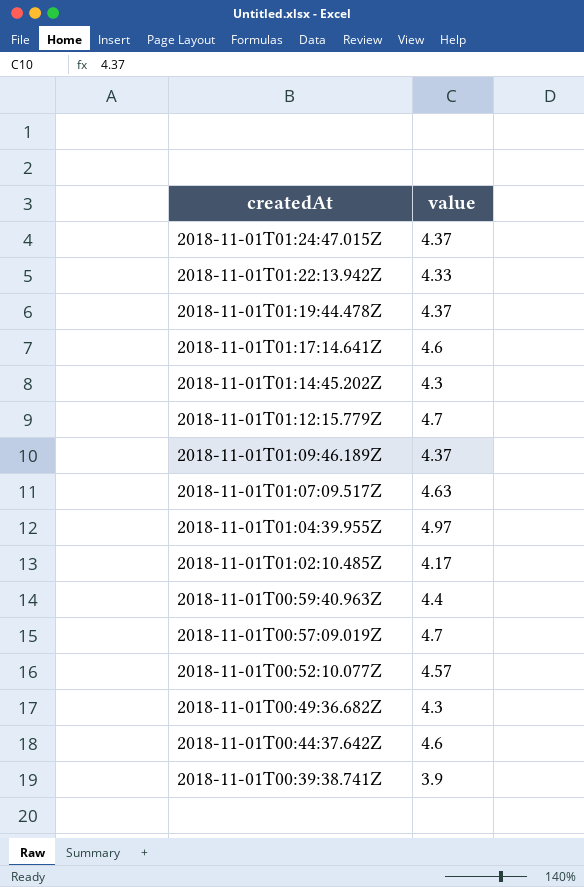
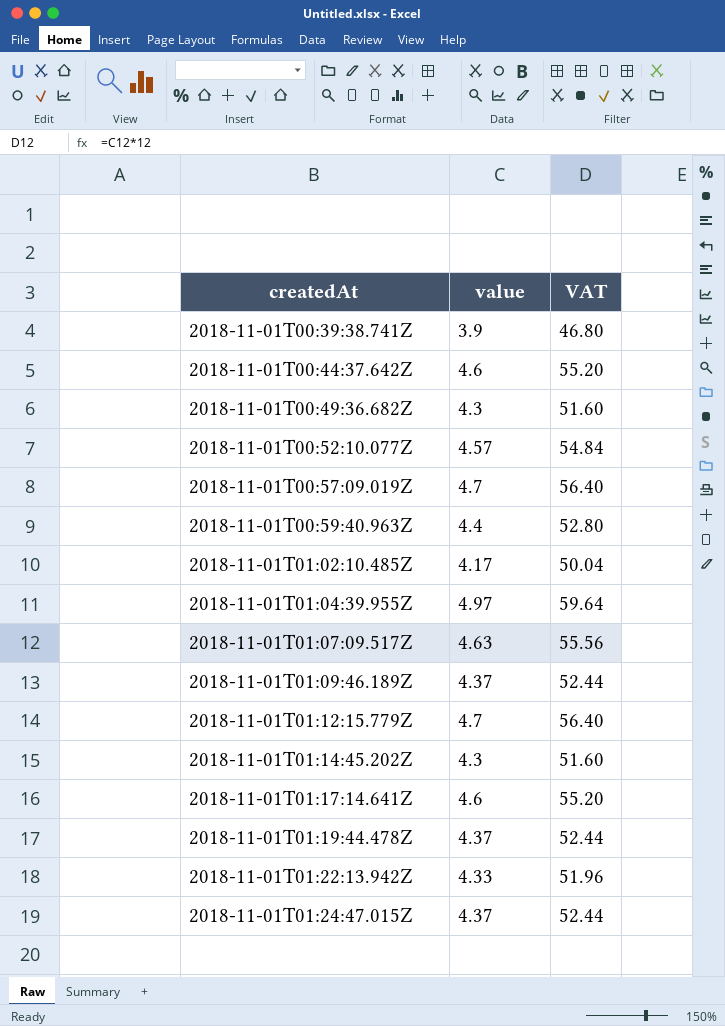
row order: createdAt descending -> createdAt ascending
column VAT | formula: none -> [value] * 12

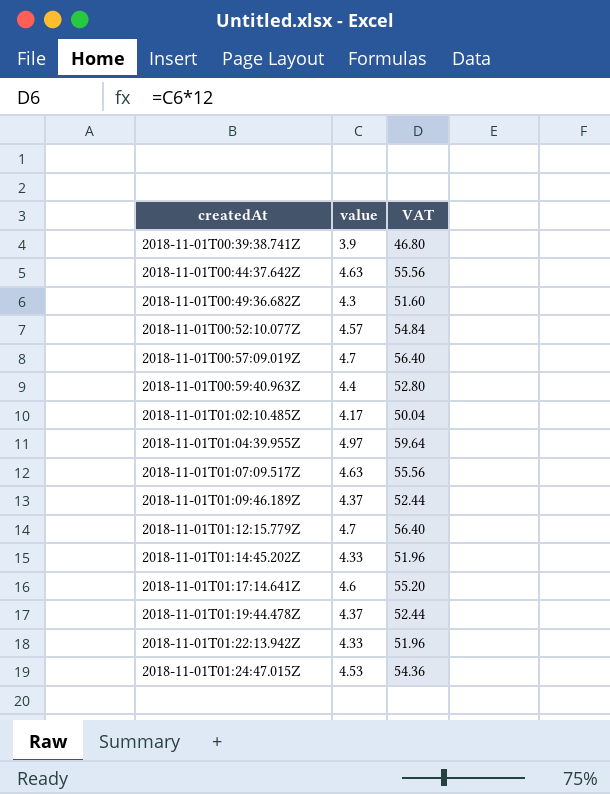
2018-11-01T00:44:37.642Z | value: 4.6 -> 4.63
2018-11-01T00:44:37.642Z | VAT: 55.20 -> 55.56
2018-11-01T01:14:45.202Z | value: 4.3 -> 4.33
2018-11-01T01:14:45.202Z | VAT: 51.60 -> 51.96
2018-11-01T01:24:47.015Z | value: 4.37 -> 4.53
2018-11-01T01:24:47.015Z | VAT: 52.44 -> 54.36

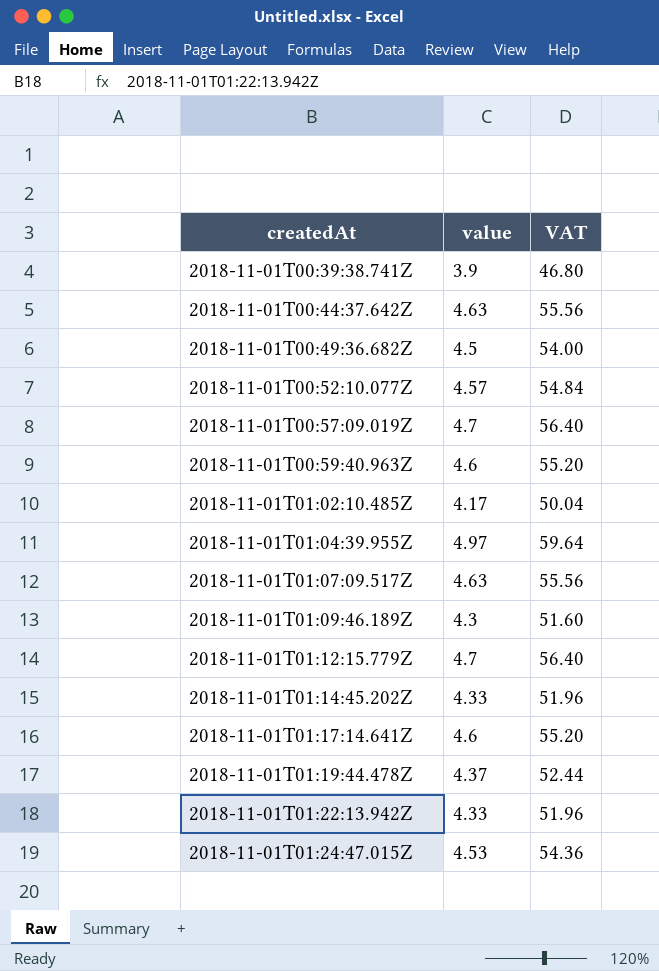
2018-11-01T00:49:36.682Z | value: 4.3 -> 4.5
2018-11-01T00:49:36.682Z | VAT: 51.60 -> 54.00
2018-11-01T00:59:40.963Z | value: 4.4 -> 4.6
2018-11-01T00:59:40.963Z | VAT: 52.80 -> 55.20
2018-11-01T01:09:46.189Z | value: 4.37 -> 4.3
2018-11-01T01:09:46.189Z | VAT: 52.44 -> 51.60

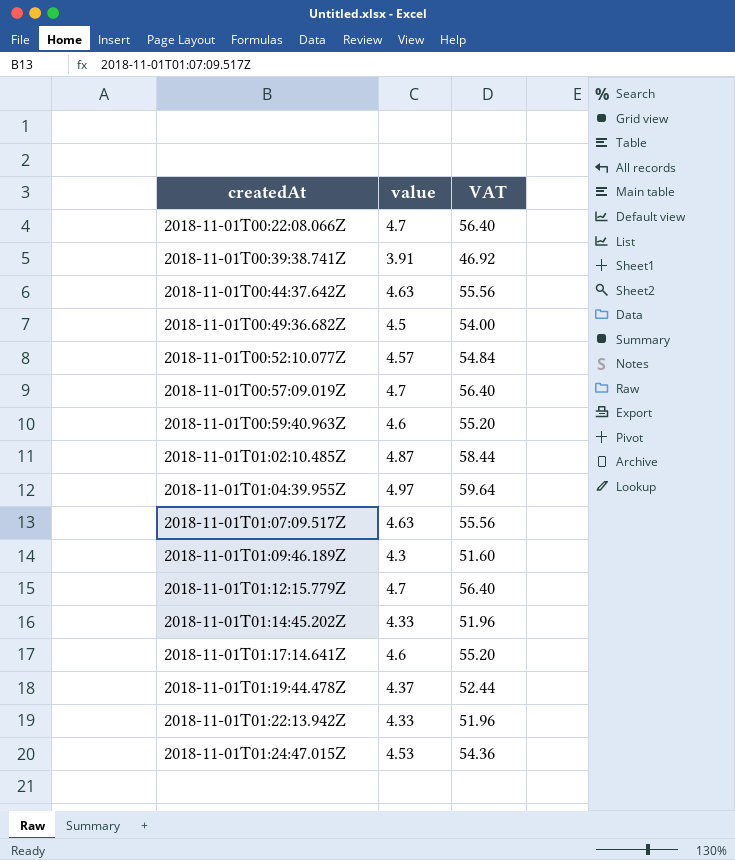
row 2018-11-01T00:22:08.066Z: none -> 4.7 | 56.40
2018-11-01T00:39:38.741Z | value: 3.9 -> 3.91
2018-11-01T00:39:38.741Z | VAT: 46.80 -> 46.92
2018-11-01T01:02:10.485Z | value: 4.17 -> 4.87
2018-11-01T01:02:10.485Z | VAT: 50.04 -> 58.44

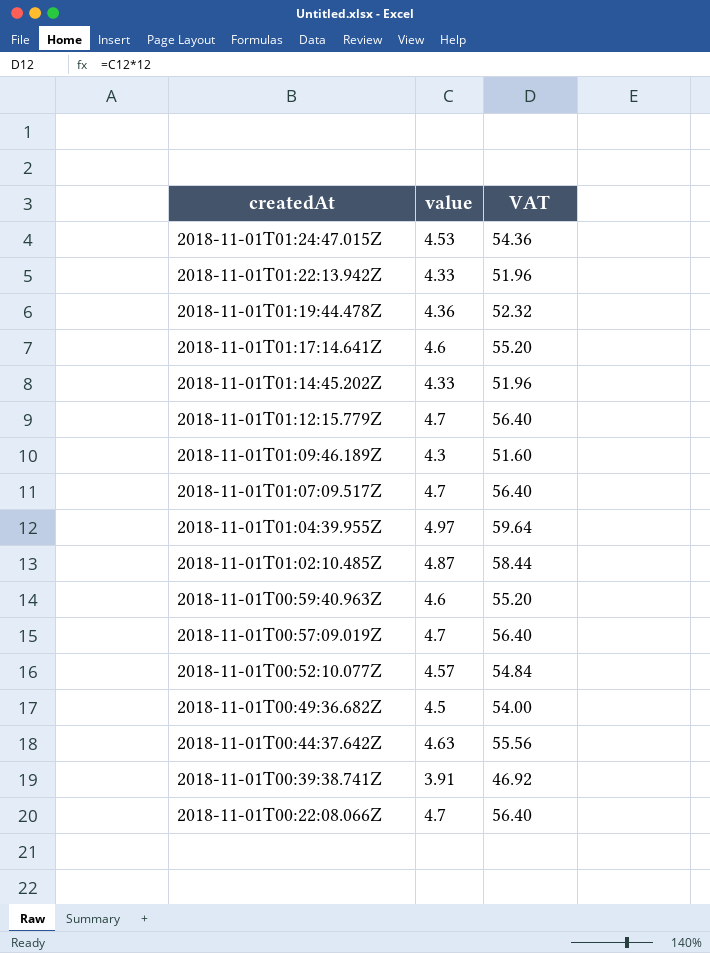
row order: createdAt ascending -> createdAt descending
2018-11-01T01:19:44.478Z | value: 4.37 -> 4.36
2018-11-01T01:19:44.478Z | VAT: 52.44 -> 52.32
2018-11-01T01:07:09.517Z | value: 4.63 -> 4.7
2018-11-01T01:07:09.517Z | VAT: 55.56 -> 56.40

